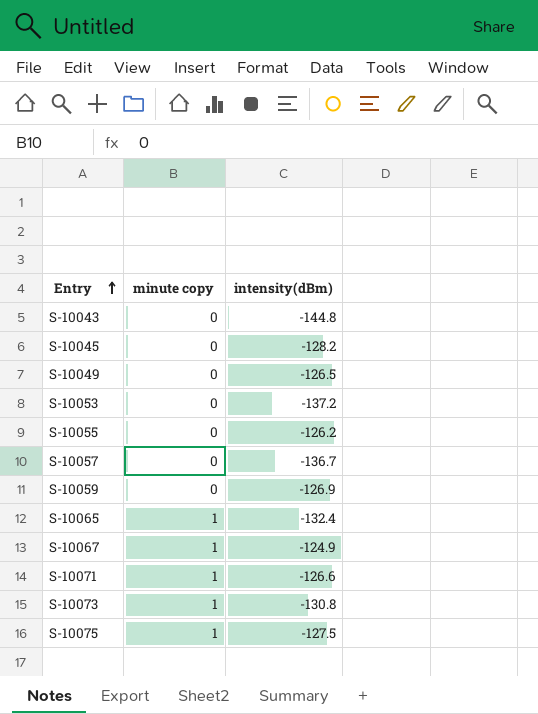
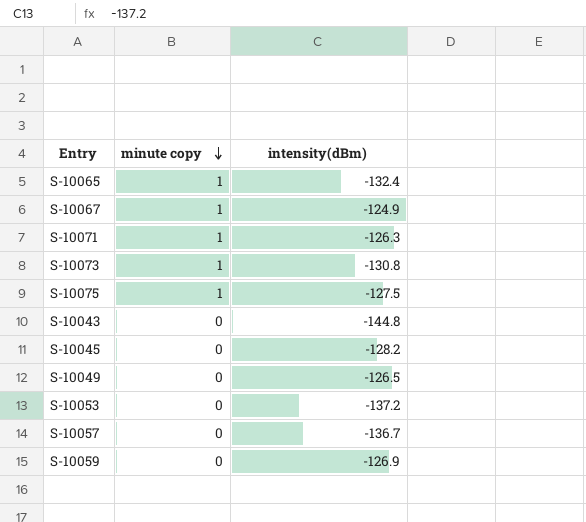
row order: Entry ascending -> minute copy descending
row S-10055: 0 | -126.2 -> none
S-10071 | intensity(dBm): -126.6 -> -126.3

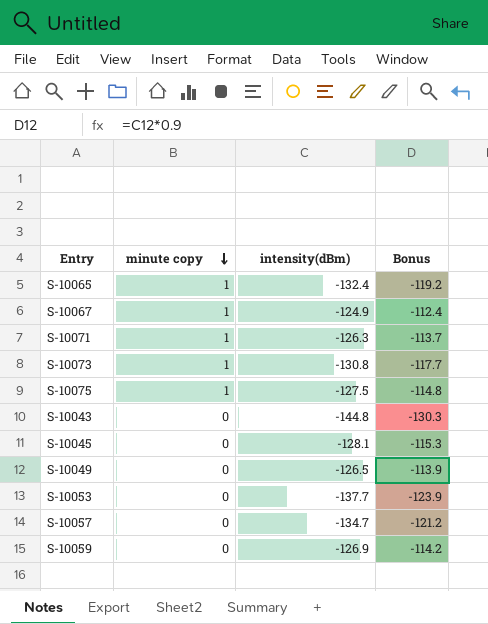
column Bonus | formula: none -> [intensity(dBm)] * 0.9
S-10045 | intensity(dBm): -128.2 -> -128.1
S-10053 | intensity(dBm): -137.2 -> -137.7
S-10057 | intensity(dBm): -136.7 -> -134.7

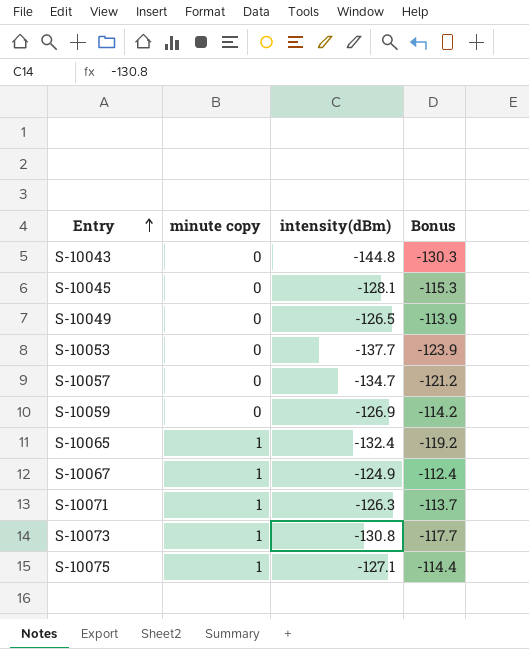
row order: minute copy descending -> Entry ascending
S-10075 | intensity(dBm): -127.5 -> -127.1
S-10075 | Bonus: -114.8 -> -114.4

